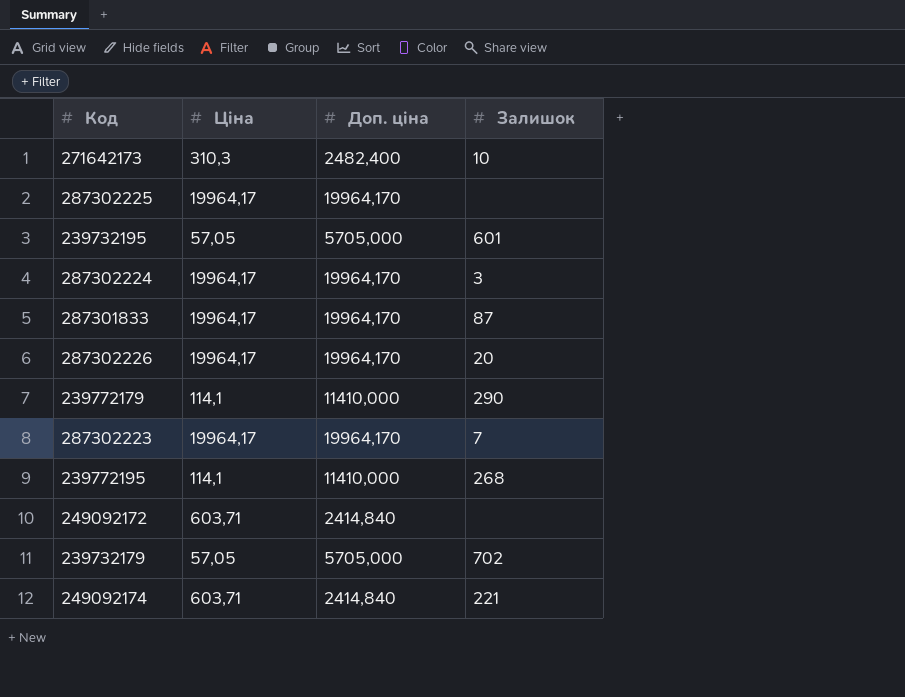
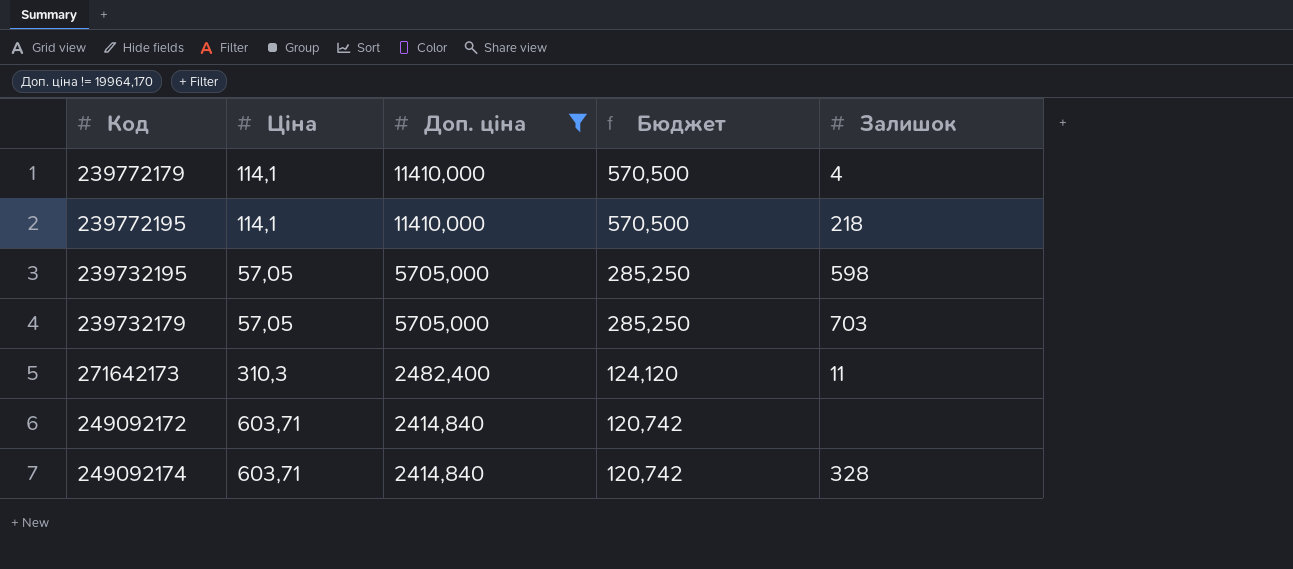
filter: none -> Доп. ціна != 19964,170
row order: none -> Доп. ціна descending
column Бюджет | formula: none -> [Доп. ціна] * 0,05
239772179 | Залишок: 290 -> 4
239772195 | Залишок: 268 -> 218
239732195 | Залишок: 601 -> 598
239732179 | Залишок: 702 -> 703
271642173 | Залишок: 10 -> 11
249092174 | Залишок: 221 -> 328

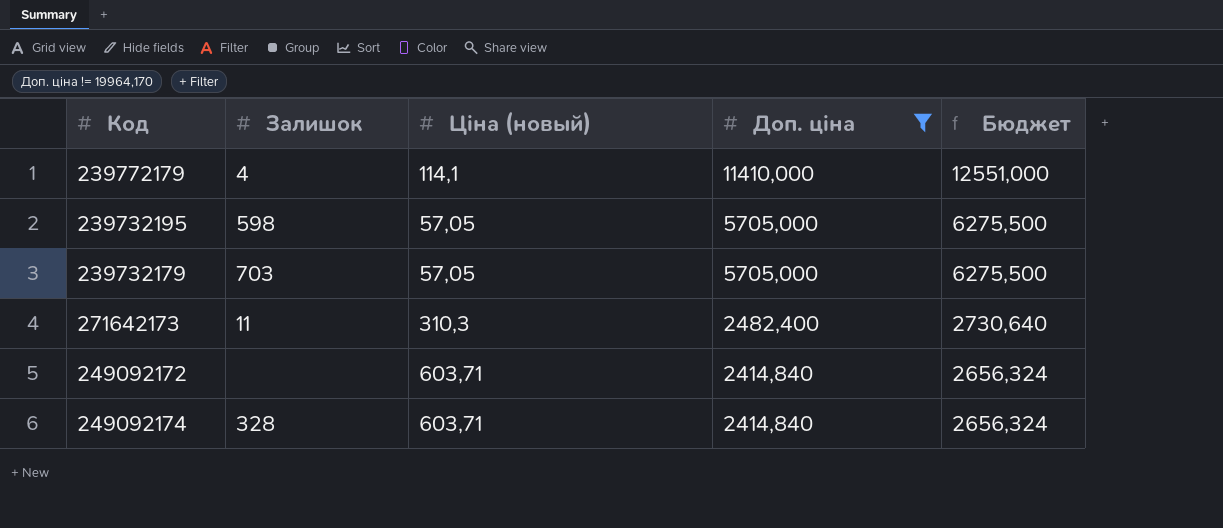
column Залишок | position: 5 -> 2
column name: Ціна -> Ціна (новый)
column Бюджет | formula: [Доп. ціна] * 0,05 -> [Доп. ціна] * 1,1
row 239772195: 114,1 | 11410,000 | 570,500 | 218 -> none

